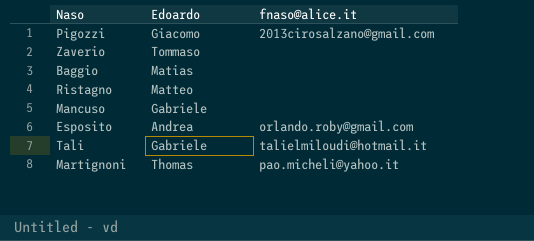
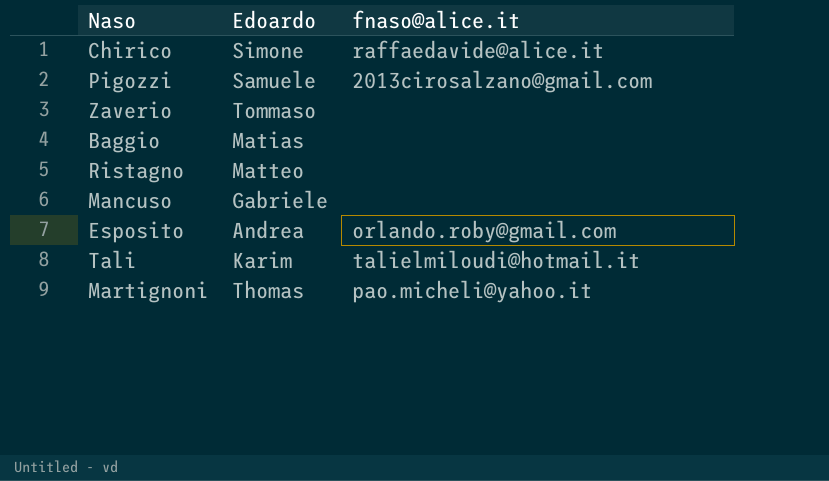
row Chirico: none -> Simone | raffaedavide@alice.it
Pigozzi | Edoardo: Giacomo -> Samuele
Tali | Edoardo: Gabriele -> Karim

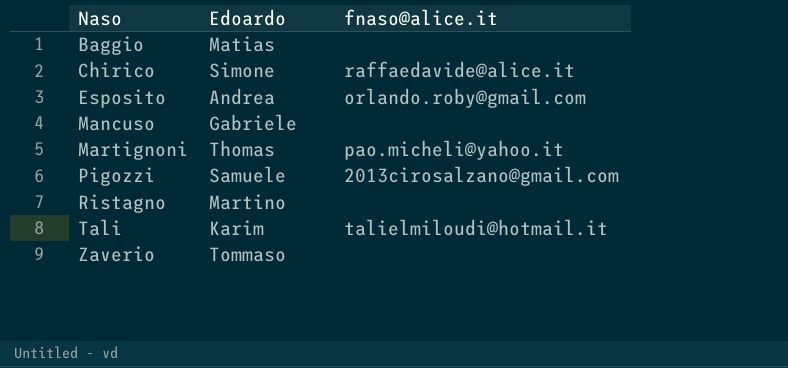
row order: none -> Naso ascending
Ristagno | Edoardo: Matteo -> Martino

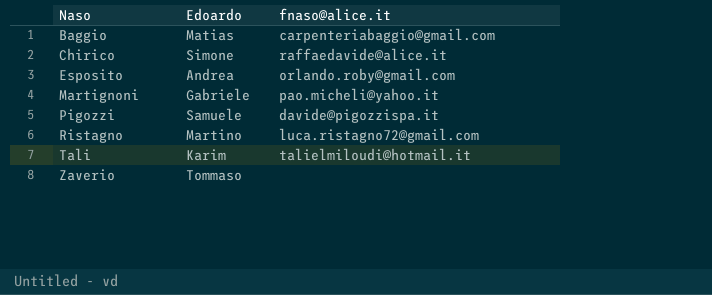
row Mancuso: Gabriele | none -> none
Baggio | fnaso@alice.it: none -> carpenteriabaggio@gmail.com
Martignoni | Edoardo: Thomas -> Gabriele
Pigozzi | fnaso@alice.it: 2013cirosalzano@gmail.com -> davide@pigozzispa.it
Ristagno | fnaso@alice.it: none -> luca.ristagno72@gmail.com

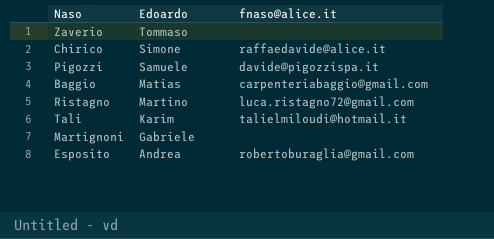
row order: Naso ascending -> Edoardo descending
Martignoni | fnaso@alice.it: pao.micheli@yahoo.it -> none
Esposito | fnaso@alice.it: orlando.roby@gmail.com -> robertoburaglia@gmail.com

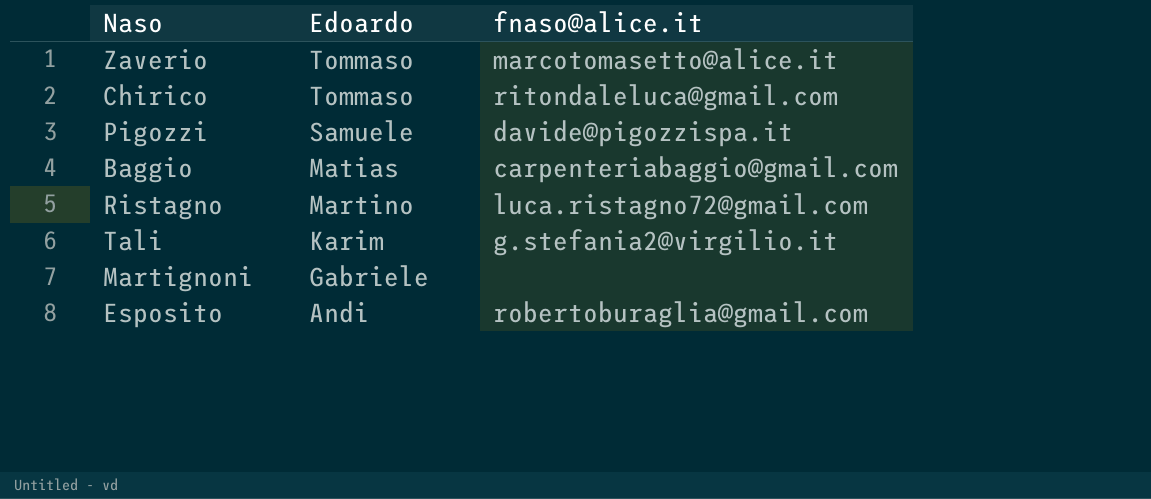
Zaverio | fnaso@alice.it: none -> marcotomasetto@alice.it
Chirico | Edoardo: Simone -> Tommaso
Chirico | fnaso@alice.it: raffaedavide@alice.it -> ritondaleluca@gmail.com
Tali | fnaso@alice.it: talielmiloudi@hotmail.it -> g.stefania2@virgilio.it
Esposito | Edoardo: Andrea -> Andi

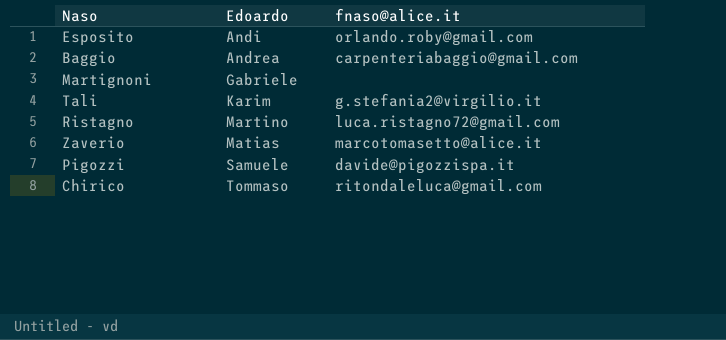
row order: Edoardo descending -> Edoardo ascending
Esposito | fnaso@alice.it: robertoburaglia@gmail.com -> orlando.roby@gmail.com
Baggio | Edoardo: Matias -> Andrea
Zaverio | Edoardo: Tommaso -> Matias

